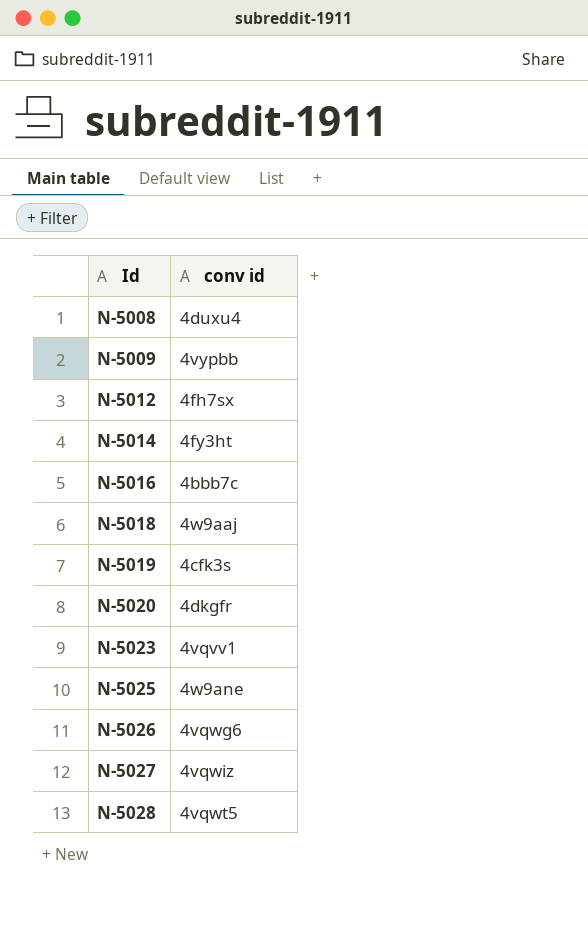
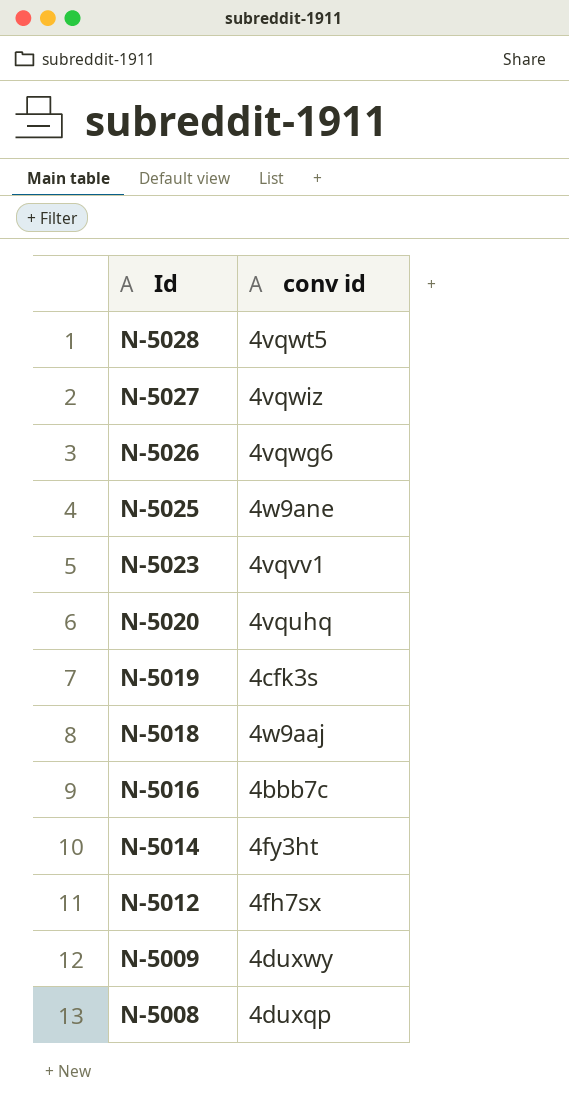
row order: Id ascending -> Id descending
N-5020 | conv id: 4dkgfr -> 4vquhq
N-5009 | conv id: 4vypbb -> 4duxwy
N-5008 | conv id: 4duxu4 -> 4duxqp

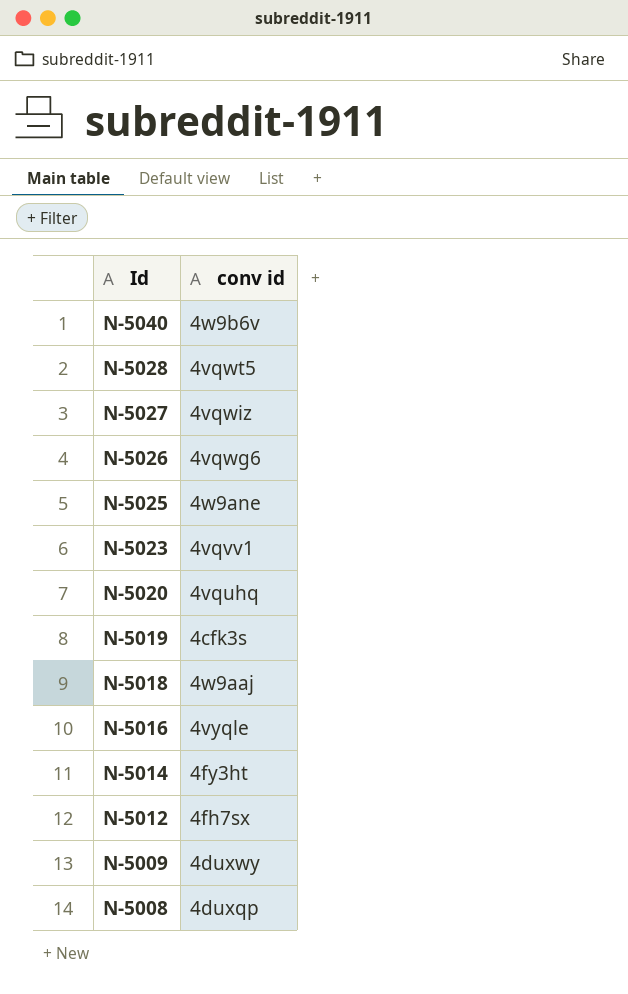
row N-5040: none -> 4w9b6v
N-5016 | conv id: 4bbb7c -> 4vyqle

